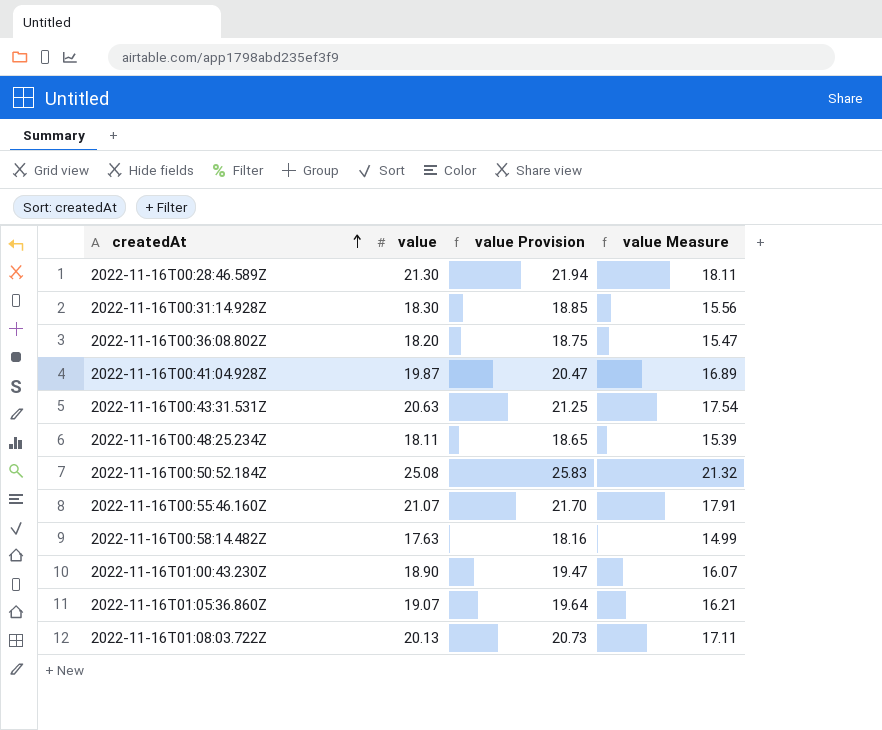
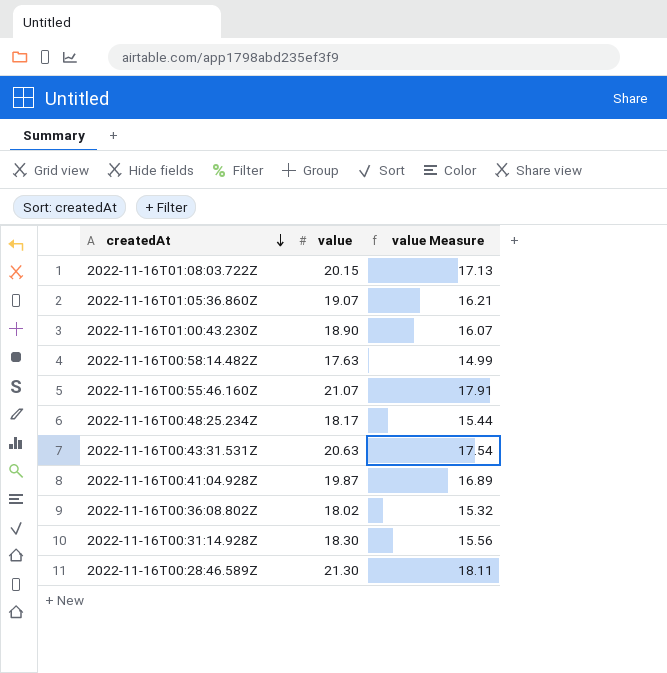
row order: createdAt ascending -> createdAt descending
column value Provision | formula: [value] * 1.03 -> none
row 2022-11-16T00:50:52.184Z: 25.08 | 25.83 | 21.32 -> none
2022-11-16T01:08:03.722Z | value: 20.13 -> 20.15
2022-11-16T01:08:03.722Z | value Measure: 17.11 -> 17.13
2022-11-16T00:48:25.234Z | value: 18.11 -> 18.17
2022-11-16T00:48:25.234Z | value Measure: 15.39 -> 15.44
2022-11-16T00:36:08.802Z | value: 18.20 -> 18.02
2022-11-16T00:36:08.802Z | value Measure: 15.47 -> 15.32

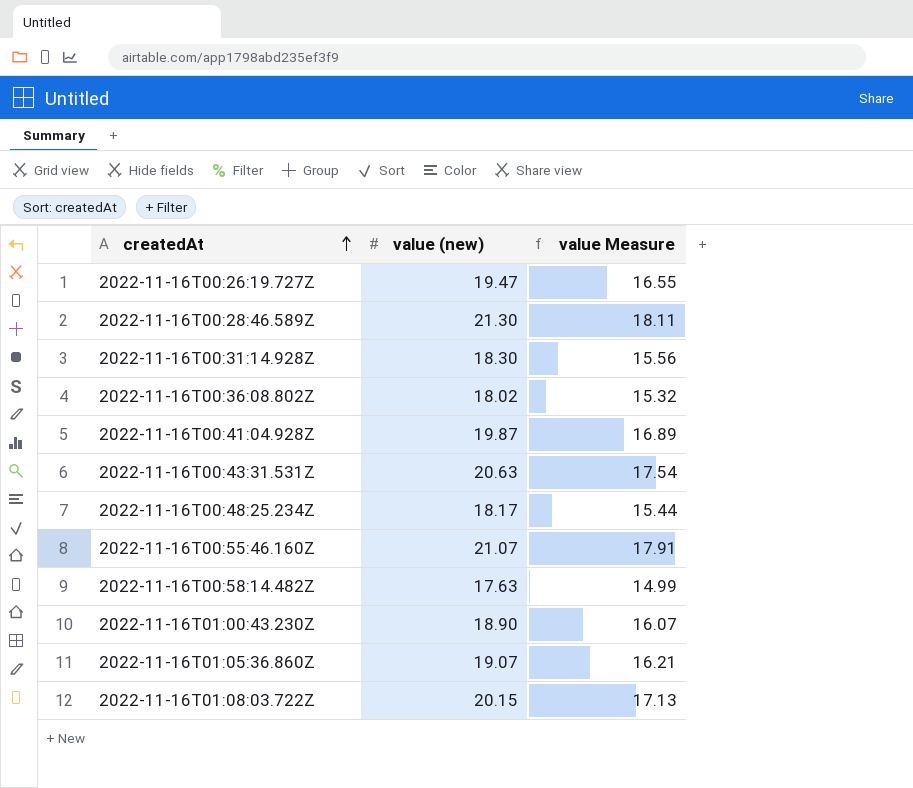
row order: createdAt descending -> createdAt ascending
column name: value -> value (new)
row 2022-11-16T00:26:19.727Z: none -> 19.47 | 16.55

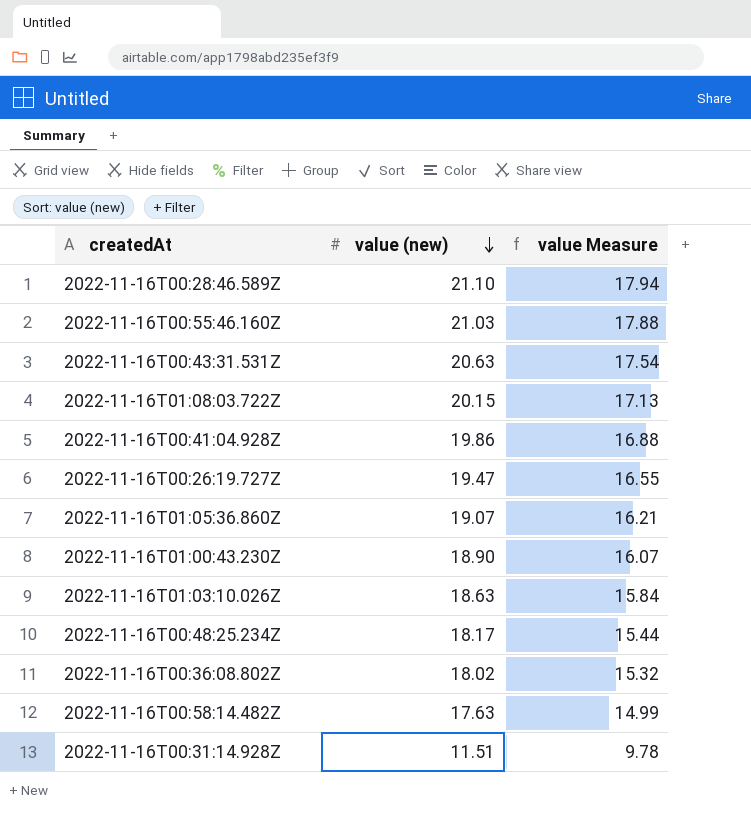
row order: createdAt ascending -> value (new) descending
2022-11-16T00:28:46.589Z | value (new): 21.30 -> 21.10
2022-11-16T00:28:46.589Z | value Measure: 18.11 -> 17.94
2022-11-16T00:55:46.160Z | value (new): 21.07 -> 21.03
2022-11-16T00:55:46.160Z | value Measure: 17.91 -> 17.88
2022-11-16T00:41:04.928Z | value (new): 19.87 -> 19.86
2022-11-16T00:41:04.928Z | value Measure: 16.89 -> 16.88
row 2022-11-16T01:03:10.026Z: none -> 18.63 | 15.84
2022-11-16T00:31:14.928Z | value (new): 18.30 -> 11.51
2022-11-16T00:31:14.928Z | value Measure: 15.56 -> 9.78

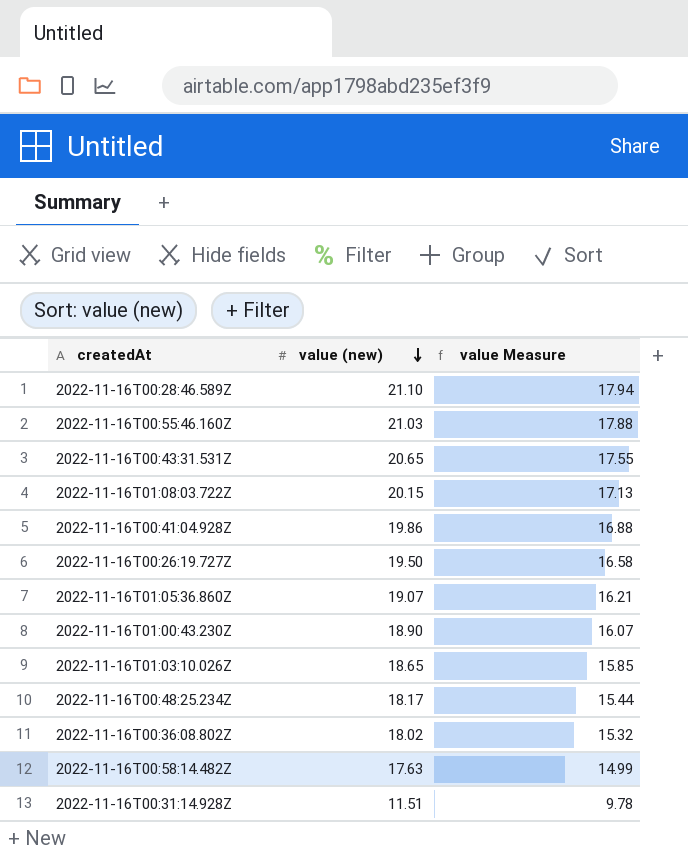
2022-11-16T00:43:31.531Z | value (new): 20.63 -> 20.65
2022-11-16T00:43:31.531Z | value Measure: 17.54 -> 17.55
2022-11-16T00:26:19.727Z | value (new): 19.47 -> 19.50
2022-11-16T00:26:19.727Z | value Measure: 16.55 -> 16.58
2022-11-16T01:03:10.026Z | value (new): 18.63 -> 18.65
2022-11-16T01:03:10.026Z | value Measure: 15.84 -> 15.85

